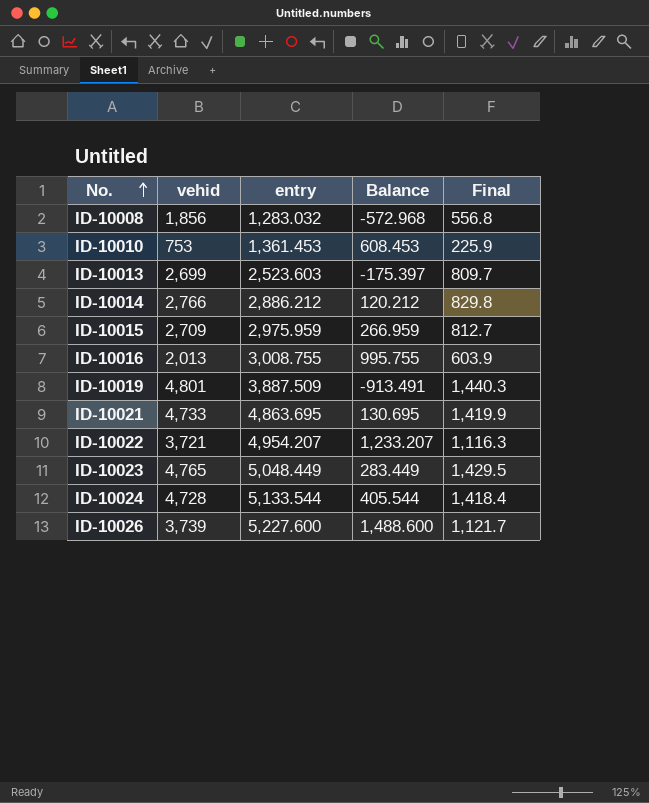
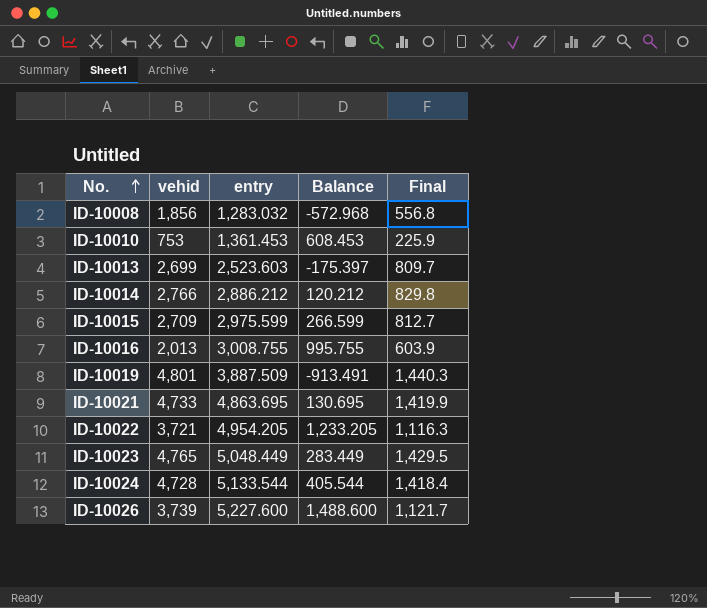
ID-10015 | entry: 2,975.959 -> 2,975.599
ID-10015 | Balance: 266.959 -> 266.599
ID-10022 | entry: 4,954.207 -> 4,954.205
ID-10022 | Balance: 1,233.207 -> 1,233.205

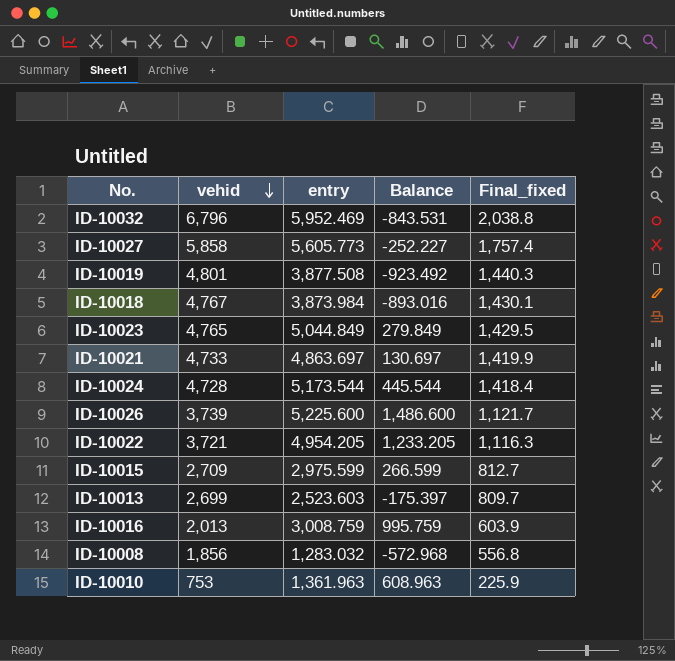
row order: No. ascending -> vehid descending
column name: Final -> Final_fixed
row ID-10014: 2,766 | 2,886.212 | 120.212 | 829.8 -> none
row ID-10032: none -> 6,796 | 5,952.469 | -843.531 | 2,038.8
row ID-10027: none -> 5,858 | 5,605.773 | -252.227 | 1,757.4
ID-10019 | entry: 3,887.509 -> 3,877.508
ID-10019 | Balance: -913.491 -> -923.492
row ID-10018: none -> 4,767 | 3,873.984 | -893.016 | 1,430.1
ID-10023 | entry: 5,048.449 -> 5,044.849
ID-10023 | Balance: 283.449 -> 279.849
ID-10021 | entry: 4,863.695 -> 4,863.697
ID-10021 | Balance: 130.695 -> 130.697
ID-10024 | entry: 5,133.544 -> 5,173.544
ID-10024 | Balance: 405.544 -> 445.544
ID-10026 | entry: 5,227.600 -> 5,225.600
ID-10026 | Balance: 1,488.600 -> 1,486.600
ID-10016 | entry: 3,008.755 -> 3,008.759
ID-10016 | Balance: 995.755 -> 995.759
ID-10010 | entry: 1,361.453 -> 1,361.963
ID-10010 | Balance: 608.453 -> 608.963

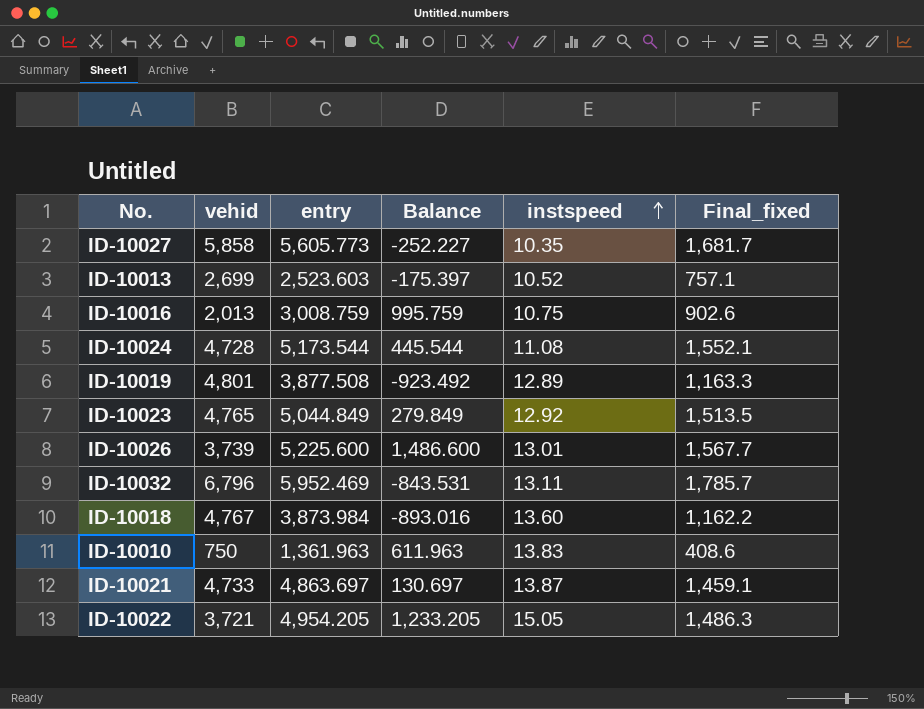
row order: vehid descending -> instspeed ascending
column instspeed | position: none -> 5
column Final_fixed | formula: [vehid] * 0.3 -> [entry] * 0.3
row ID-10015: 2,709 | 2,975.599 | 266.599 | 812.7 -> none
row ID-10008: 1,856 | 1,283.032 | -572.968 | 556.8 -> none
ID-10010 | vehid: 753 -> 750
ID-10010 | Balance: 608.963 -> 611.963

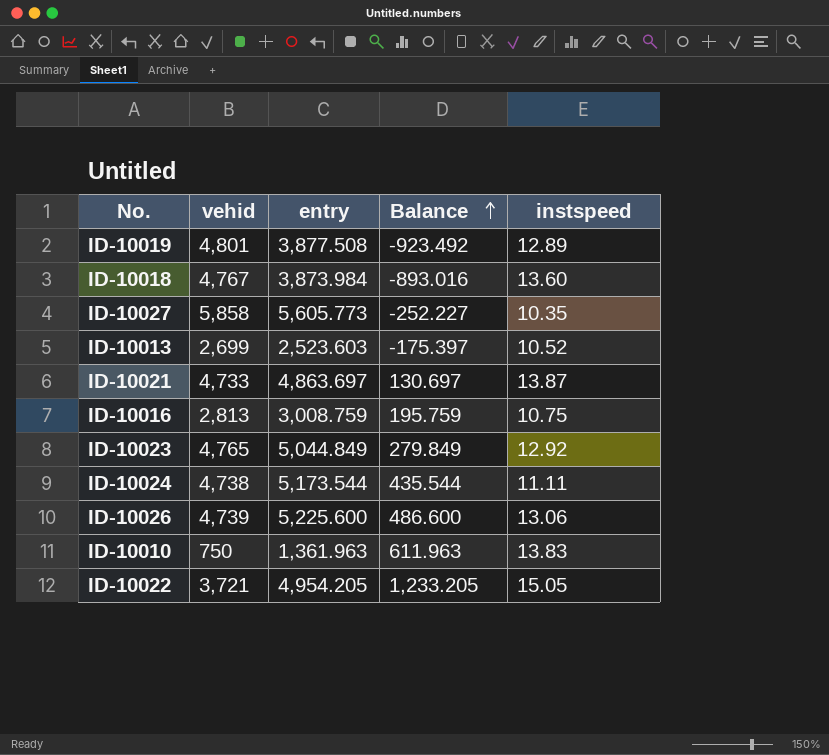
row order: instspeed ascending -> Balance ascending
column Final_fixed | formula: [entry] * 0.3 -> none
row ID-10032: 6,796 | 5,952.469 | -843.531 | 13.11 | 1,785.7 -> none
ID-10016 | vehid: 2,013 -> 2,813
ID-10016 | Balance: 995.759 -> 195.759
ID-10024 | vehid: 4,728 -> 4,738
ID-10024 | Balance: 445.544 -> 435.544
ID-10024 | instspeed: 11.08 -> 11.11
ID-10026 | vehid: 3,739 -> 4,739
ID-10026 | Balance: 1,486.600 -> 486.600
ID-10026 | instspeed: 13.01 -> 13.06

